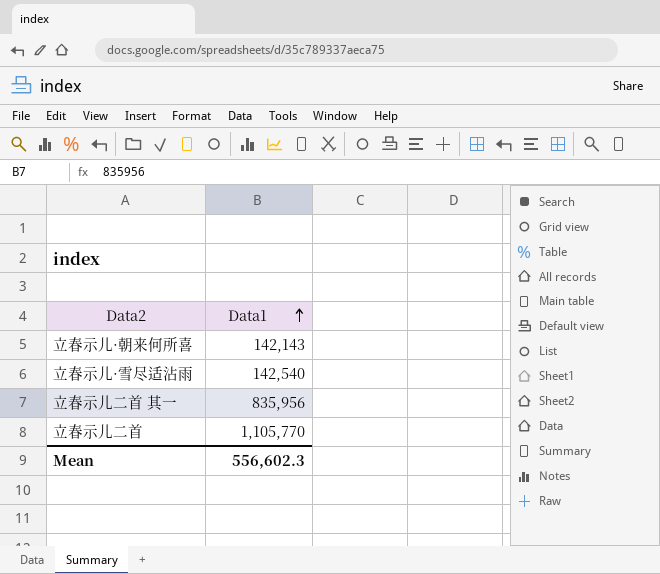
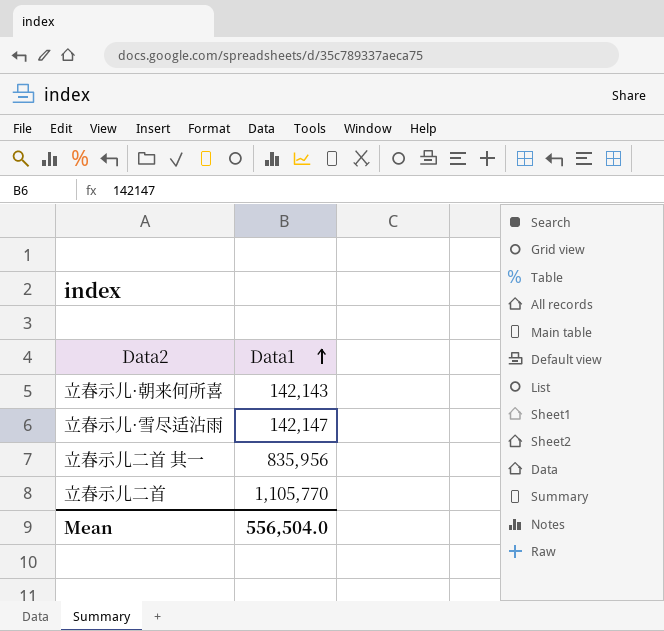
立春示儿·雪尽适沾雨 | Data1: 142,540 -> 142,147
Mean | Data1: 556,602.3 -> 556,504.0

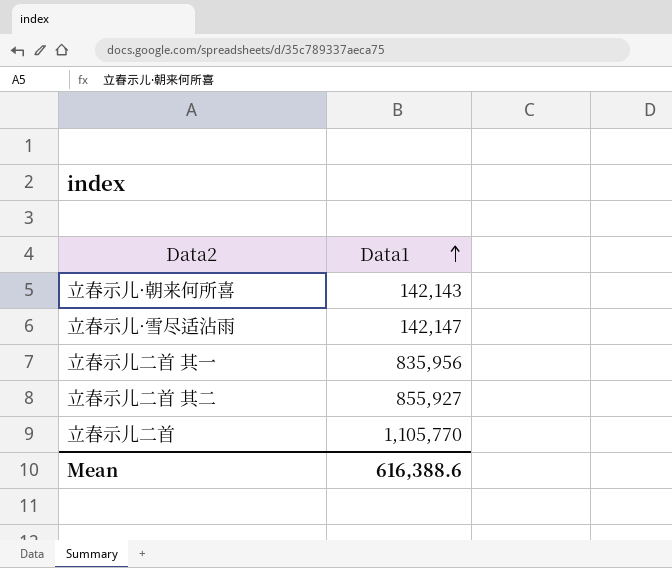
row 立春示儿二首 其二: none -> 855,927
Mean | Data1: 556,504.0 -> 616,388.6

